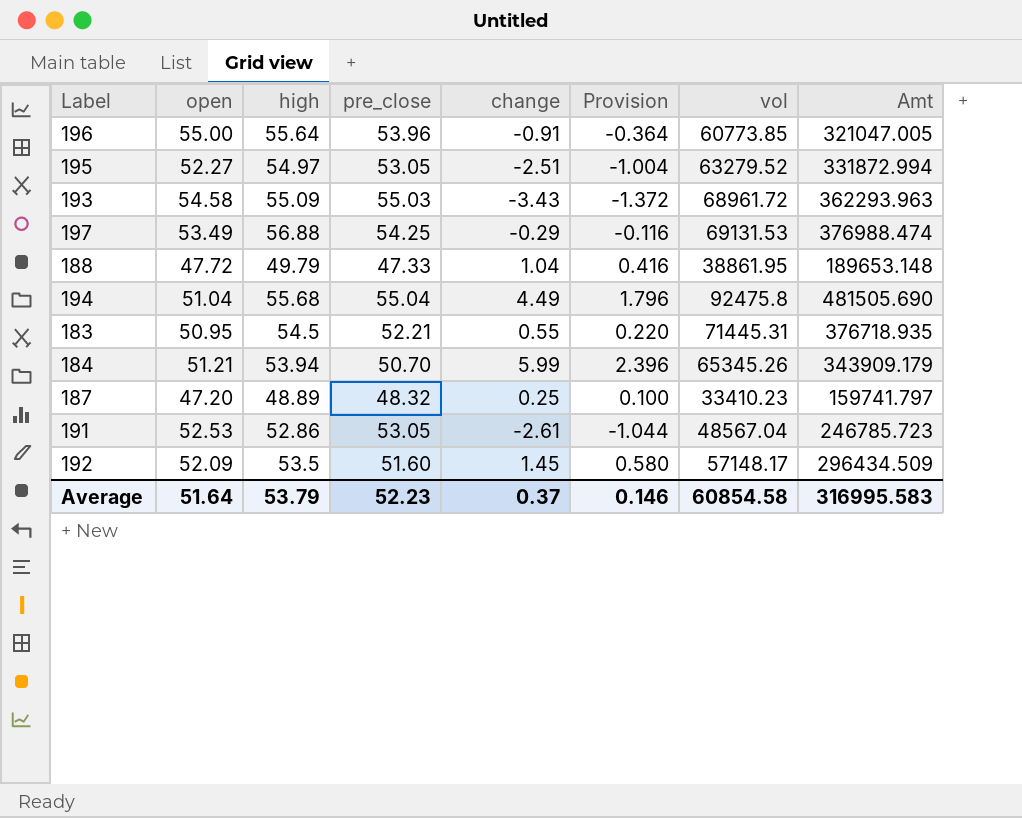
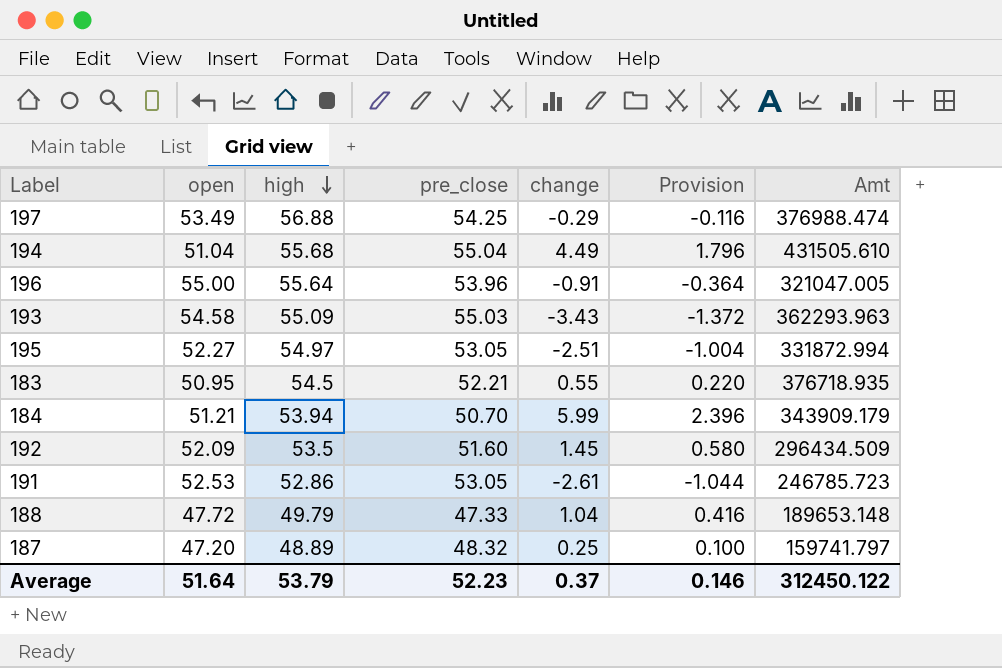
row order: none -> high descending
column vol | position: 7 -> none
194 | Amt: 481505.690 -> 431505.610
Average | Amt: 316995.583 -> 312450.122

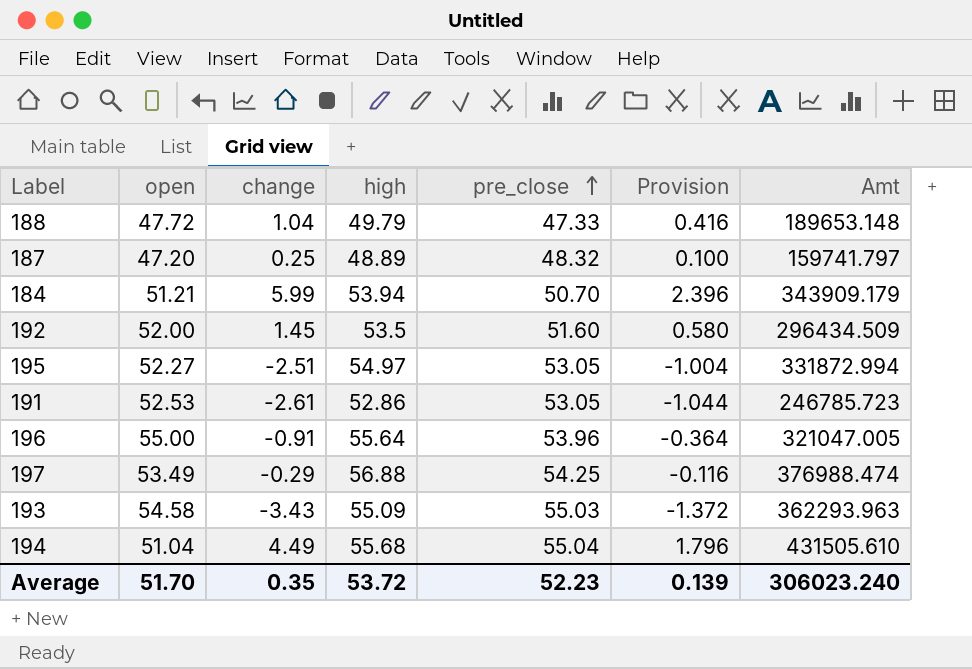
row order: high descending -> pre_close ascending
column change | position: 5 -> 3
row 183: 50.95 | 54.5 | 52.21 | 0.55 | 0.220 | 376718.935 -> none
192 | open: 52.09 -> 52.00
Average | open: 51.64 -> 51.70
Average | change: 0.37 -> 0.35
Average | high: 53.79 -> 53.72
Average | Provision: 0.146 -> 0.139
Average | Amt: 312450.122 -> 306023.240

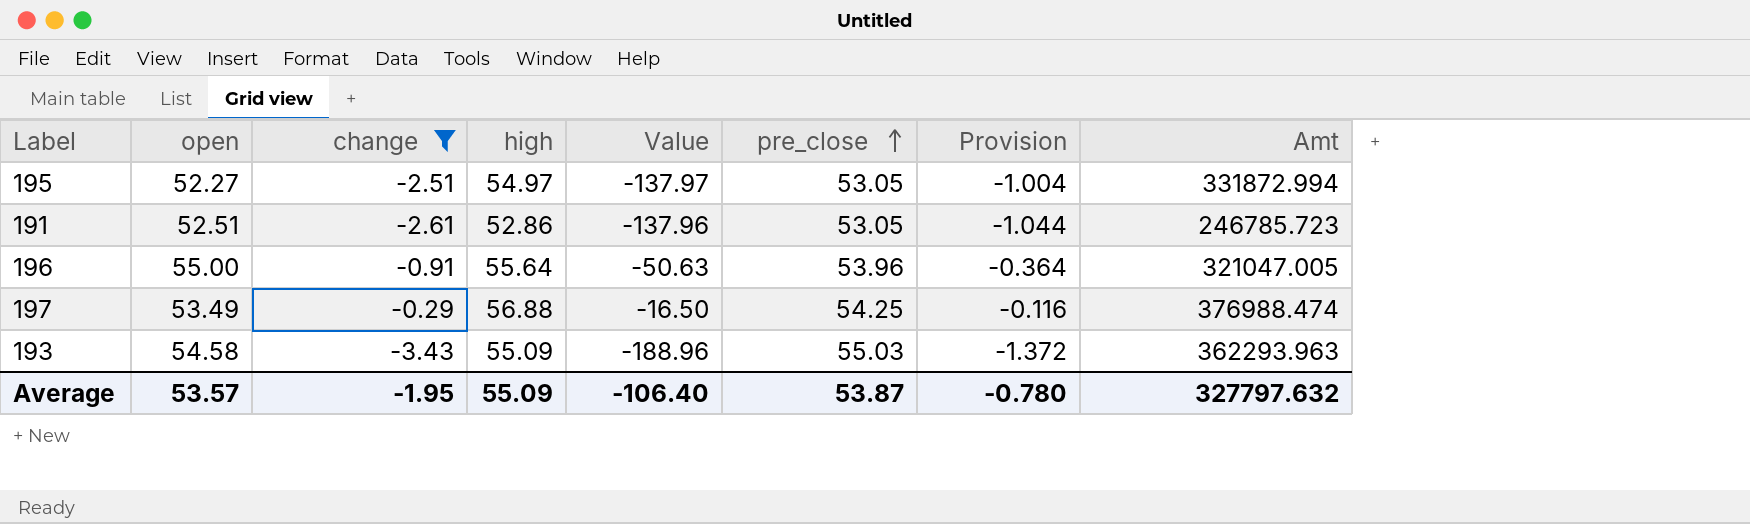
filter: none -> change <= -0.29
column Value | formula: none -> [change] * [high]
191 | open: 52.53 -> 52.51
Average | open: 51.70 -> 53.57
Average | change: 0.35 -> -1.95
Average | high: 53.72 -> 55.09
Average | pre_close: 52.23 -> 53.87
Average | Provision: 0.139 -> -0.780
Average | Amt: 306023.240 -> 327797.632

